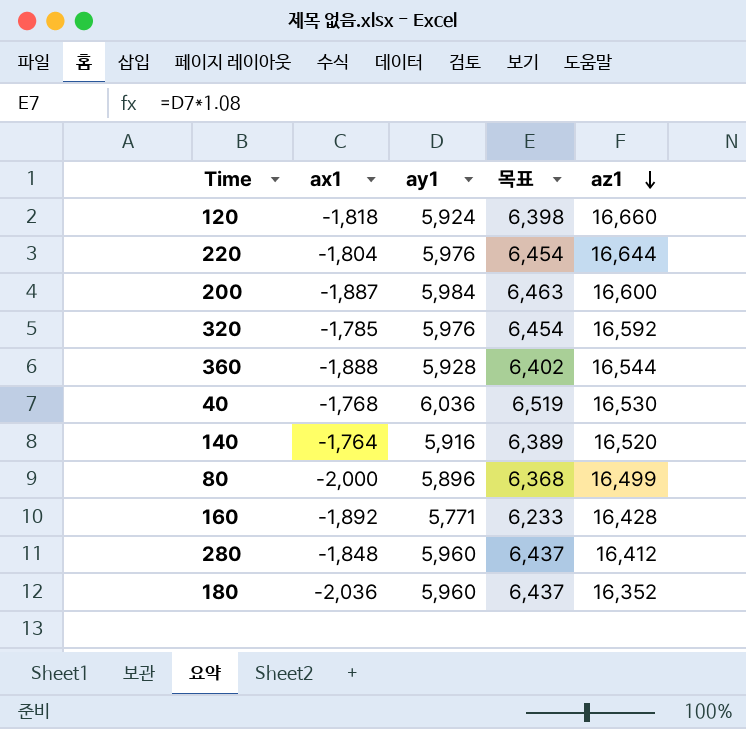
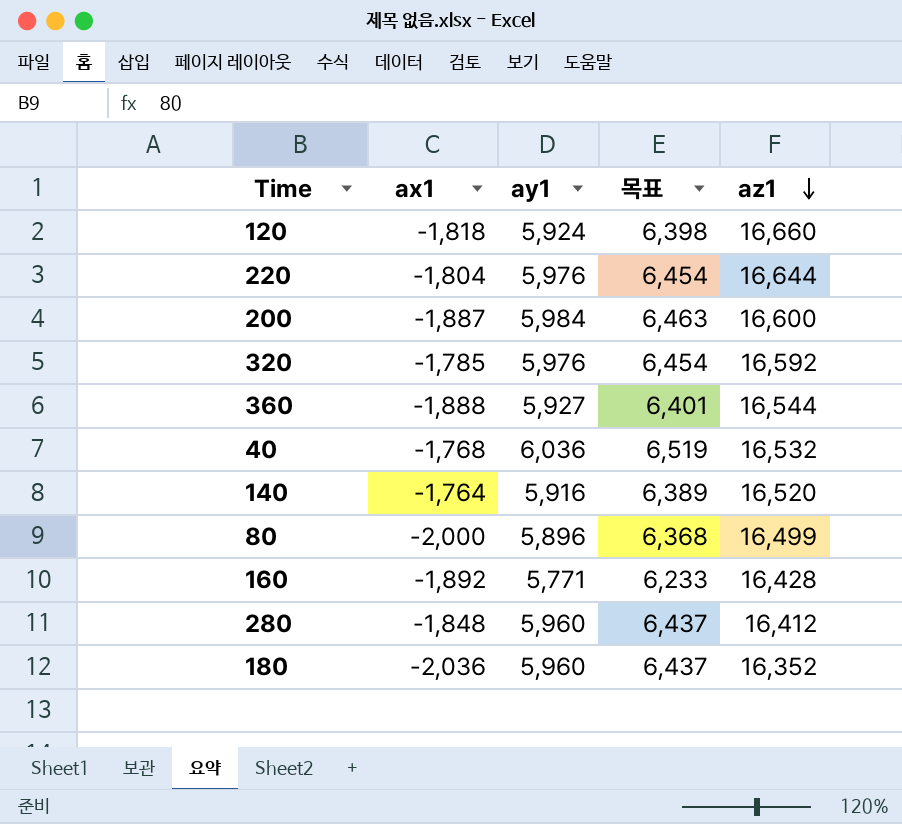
360 | ay1: 5,928 -> 5,927
360 | 목표: 6,402 -> 6,401
40 | az1: 16,530 -> 16,532

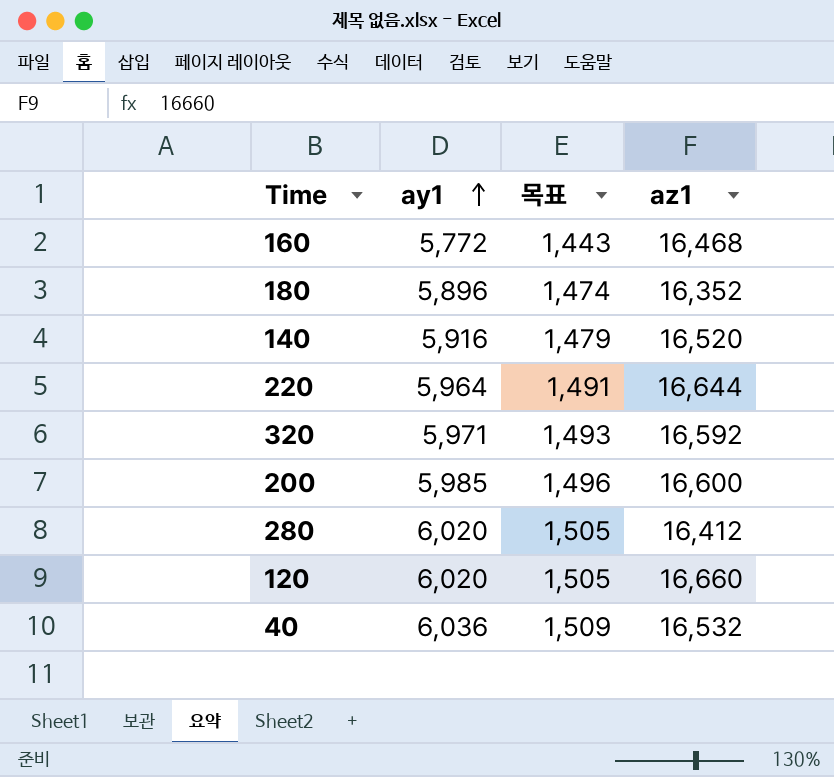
row order: az1 descending -> ay1 ascending
column ax1 | position: 2 -> none
column 목표 | formula: [ay1] * 1.08 -> [ay1] * 0.25
row 360: -1,888 | 5,927 | 6,401 | 16,544 -> none
row 80: -2,000 | 5,896 | 6,368 | 16,499 -> none
160 | ay1: 5,771 -> 5,772
160 | az1: 16,428 -> 16,468
180 | ay1: 5,960 -> 5,896
220 | ay1: 5,976 -> 5,964
320 | ay1: 5,976 -> 5,971
200 | ay1: 5,984 -> 5,985
280 | ay1: 5,960 -> 6,020
120 | ay1: 5,924 -> 6,020

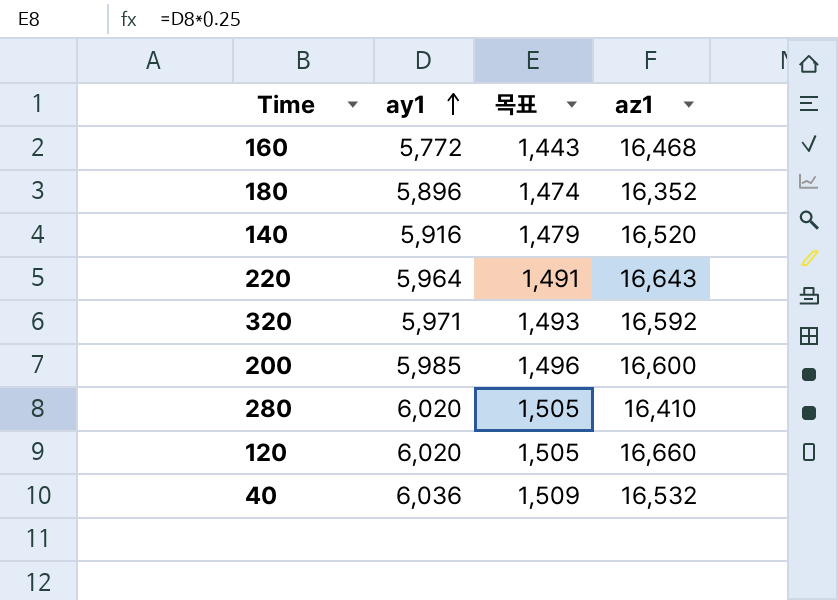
220 | az1: 16,644 -> 16,643
280 | az1: 16,412 -> 16,410

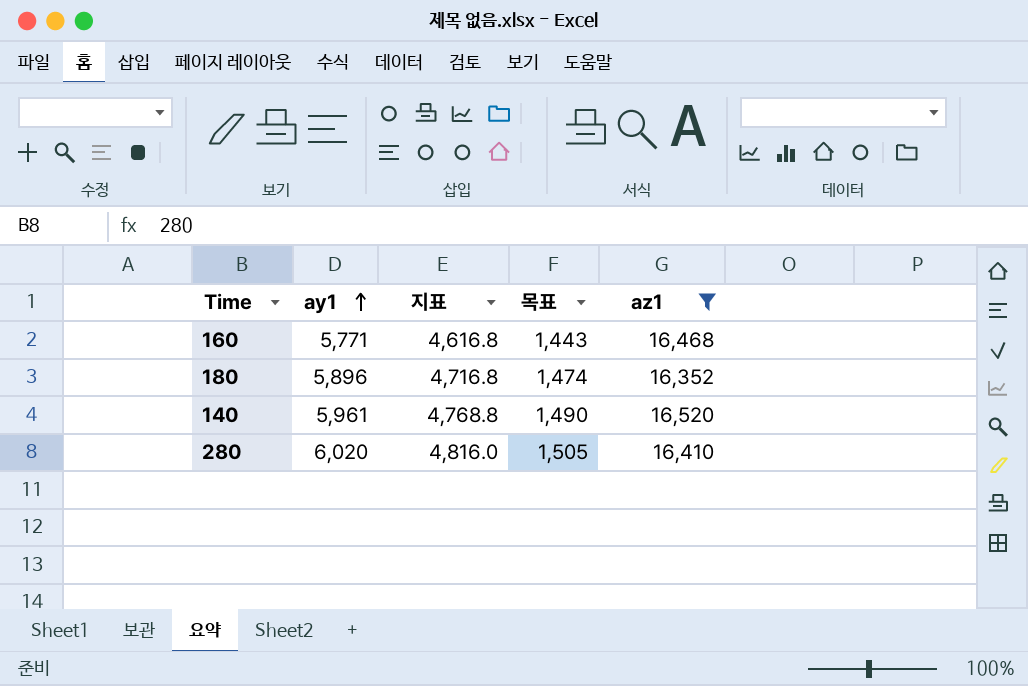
filter: none -> az1 <= 16,520
column 지표 | formula: none -> [ay1] * 0.8
160 | ay1: 5,772 -> 5,771
140 | ay1: 5,916 -> 5,961
140 | 목표: 1,479 -> 1,490

